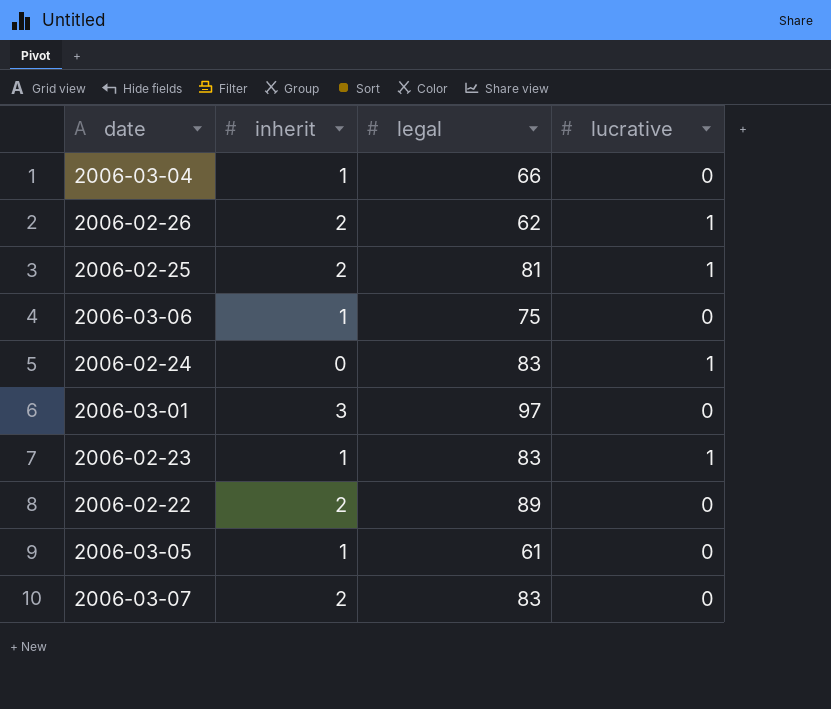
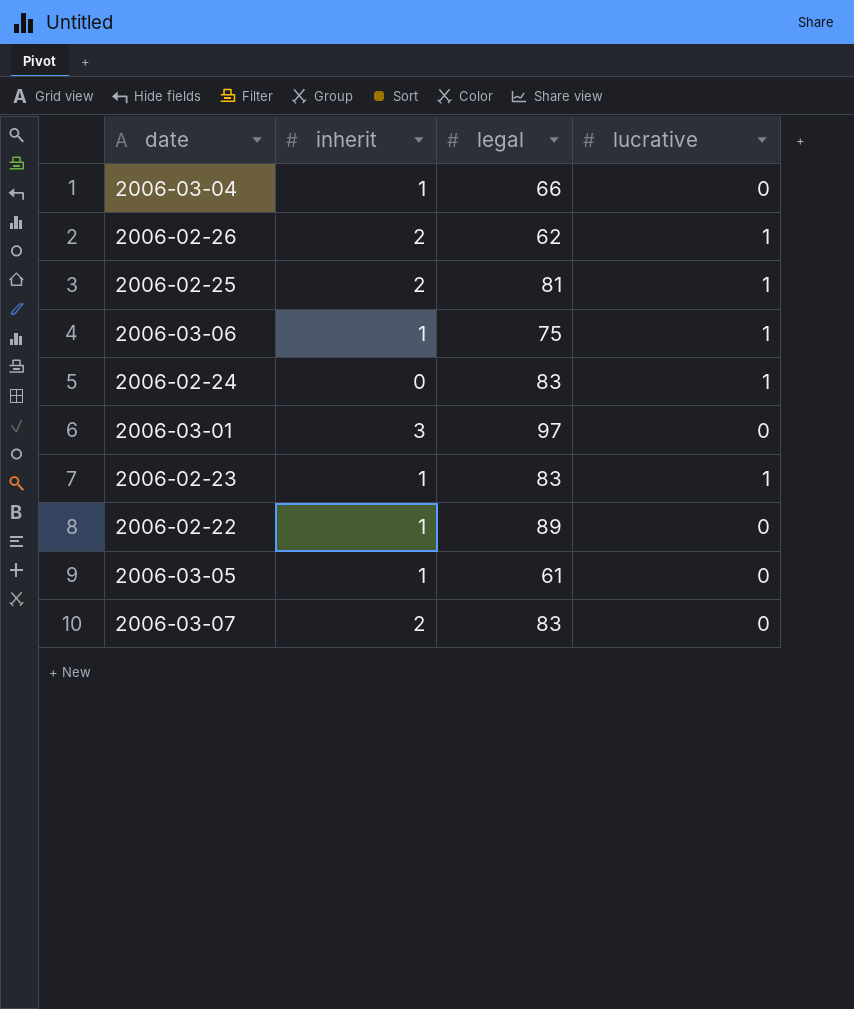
2006-03-06 | lucrative: 0 -> 1
2006-02-22 | inherit: 2 -> 1

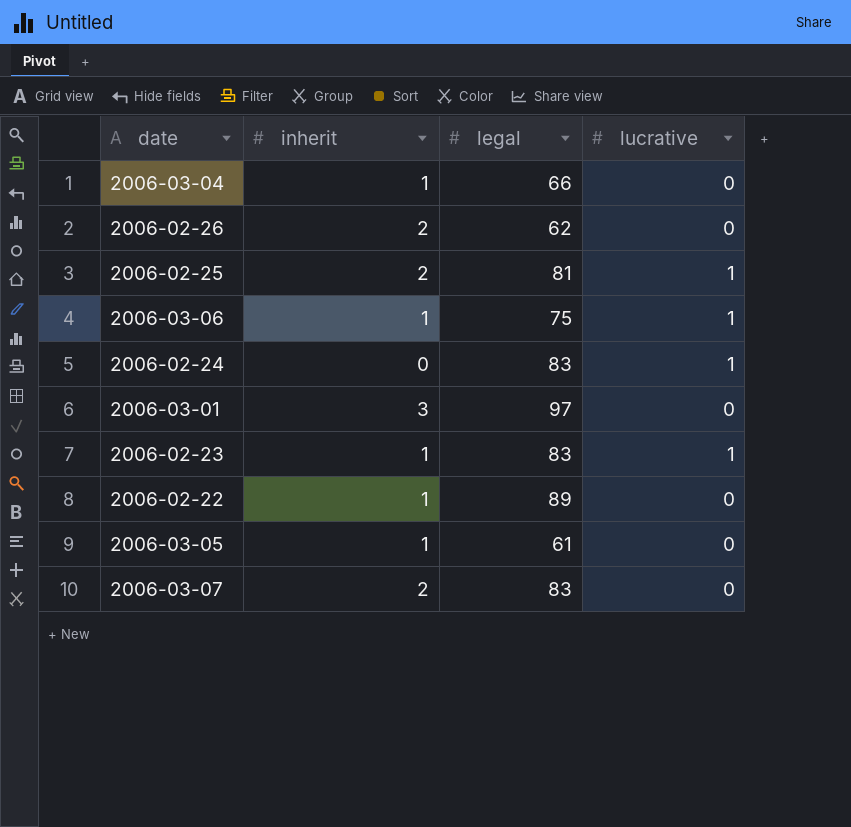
2006-02-26 | lucrative: 1 -> 0

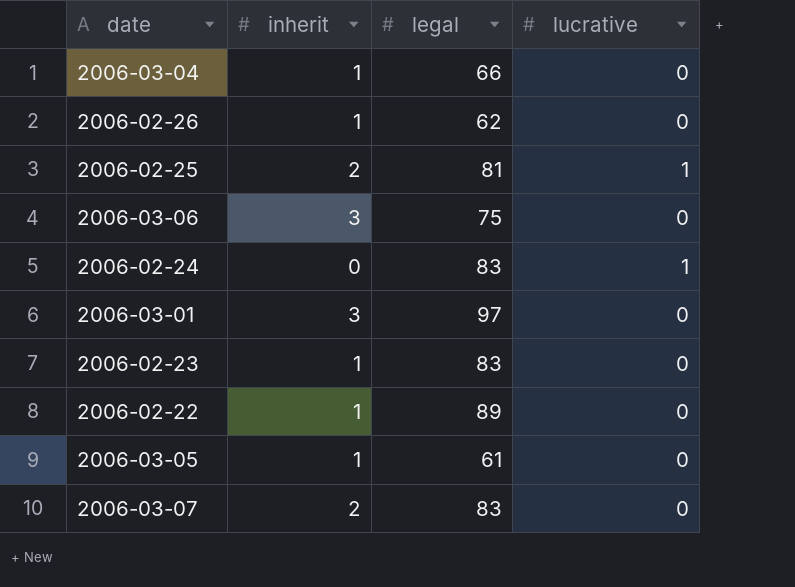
2006-02-26 | inherit: 2 -> 1
2006-03-06 | inherit: 1 -> 3
2006-03-06 | lucrative: 1 -> 0
2006-02-23 | lucrative: 1 -> 0

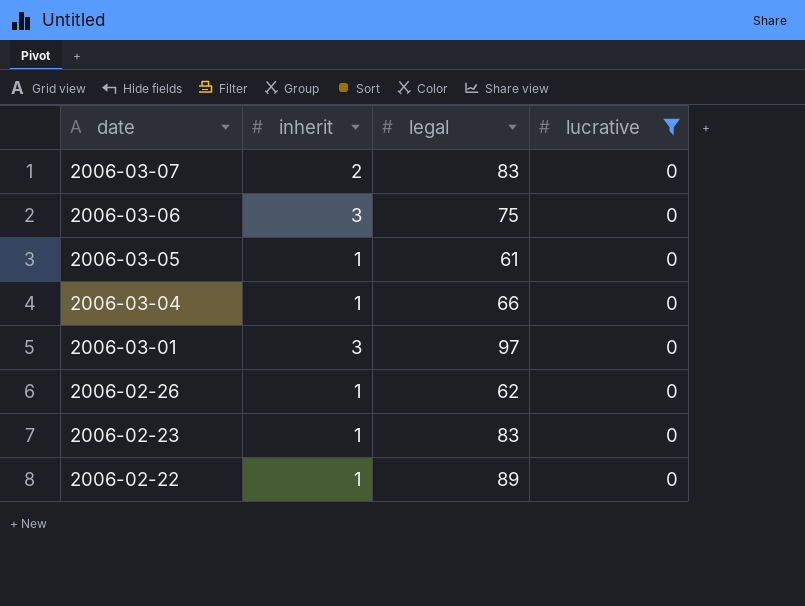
filter: none -> lucrative = 0
row order: none -> date descending

